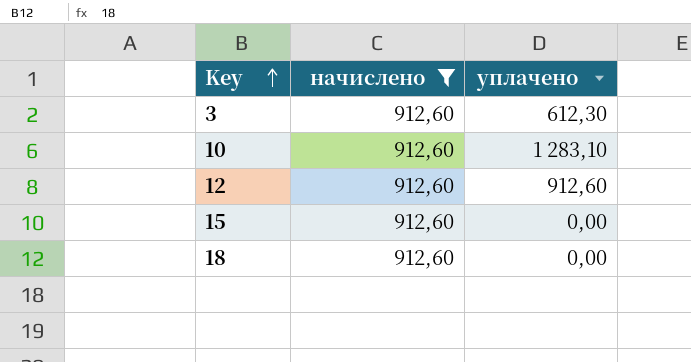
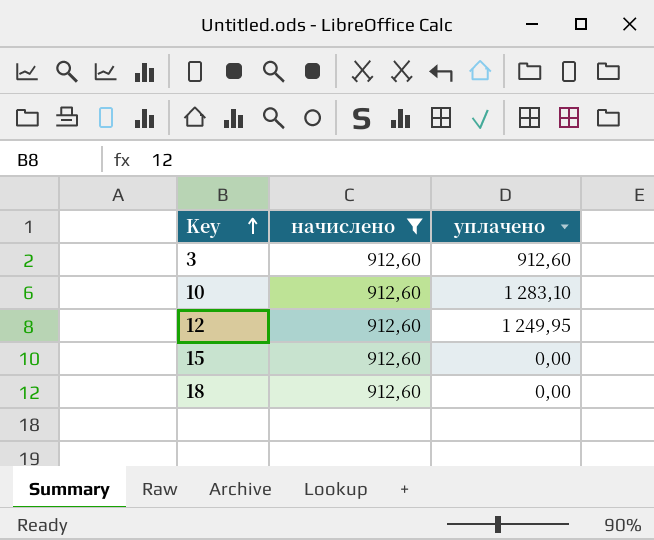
3 | уплачено: 612,30 -> 912,60
12 | уплачено: 912,60 -> 1 249,95

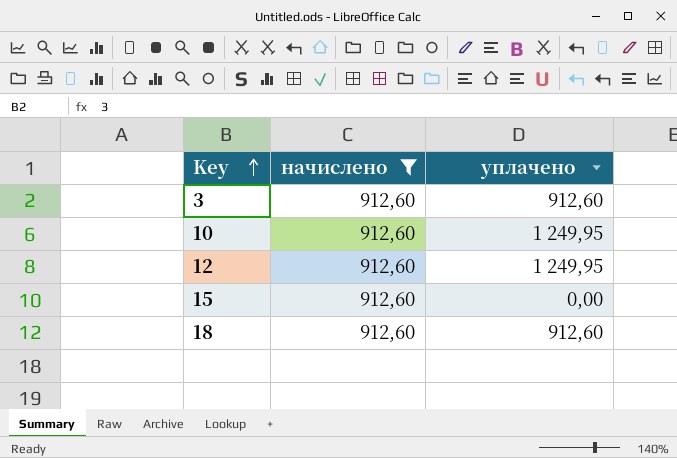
10 | уплачено: 1 283,10 -> 1 249,95
18 | уплачено: 0,00 -> 912,60

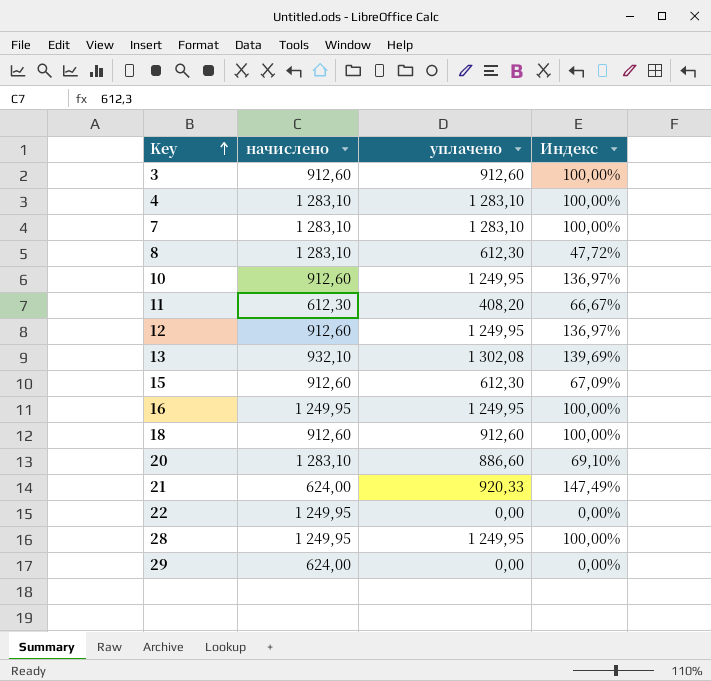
filter: начислено = 912,60 -> none
column Индекс | formula: none -> [уплачено] / [начислено]
15 | уплачено: 0,00 -> 612,30

